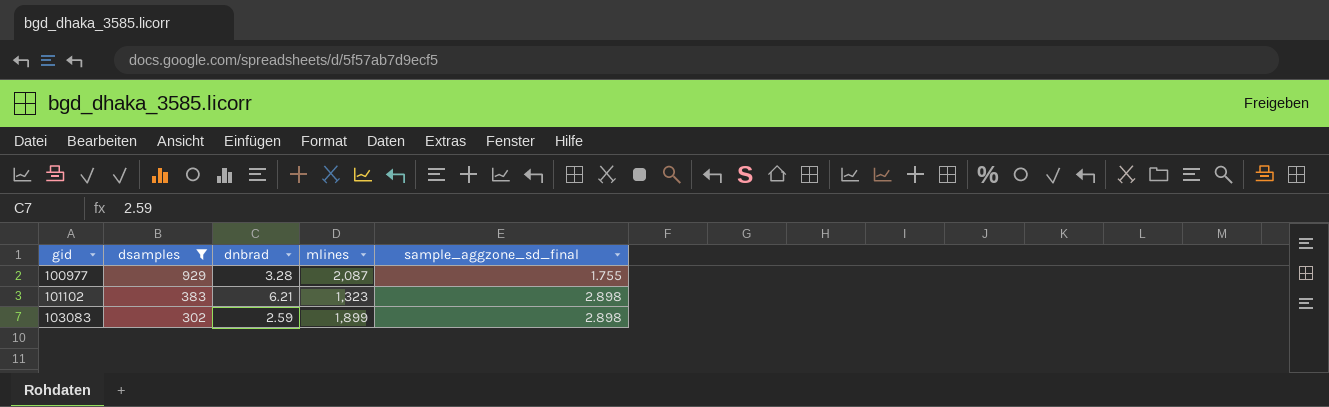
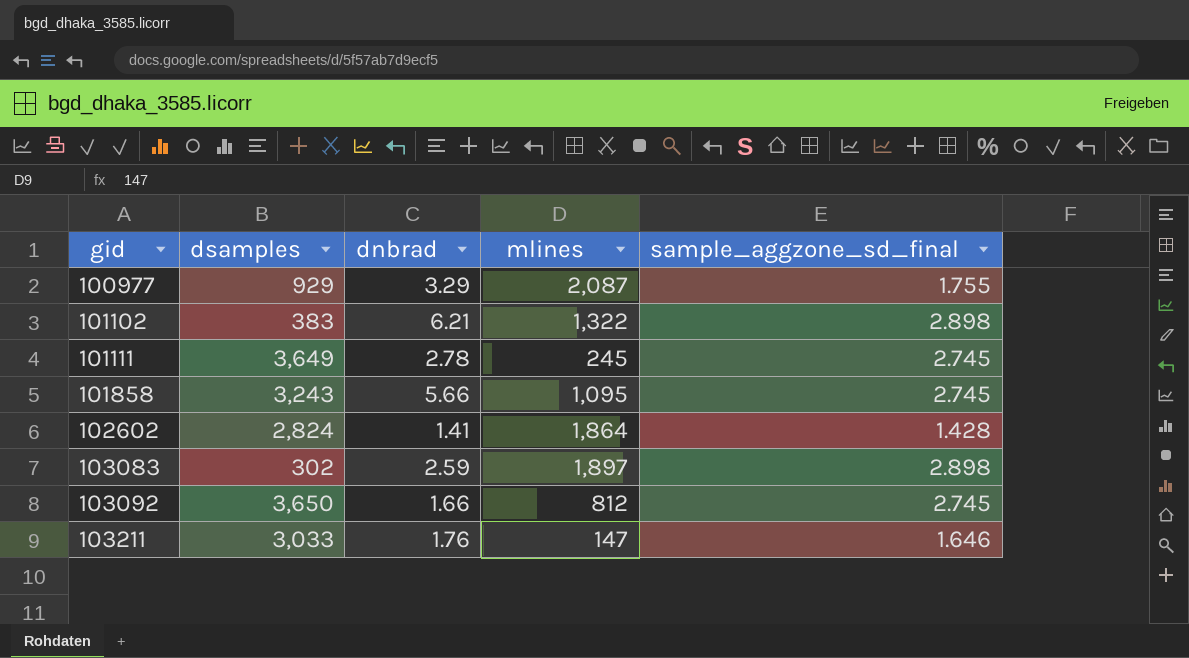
filter: dsamples <= 929 -> none
100977 | dnbrad: 3.28 -> 3.29
101102 | mlines: 1,323 -> 1,322
103083 | mlines: 1,899 -> 1,897

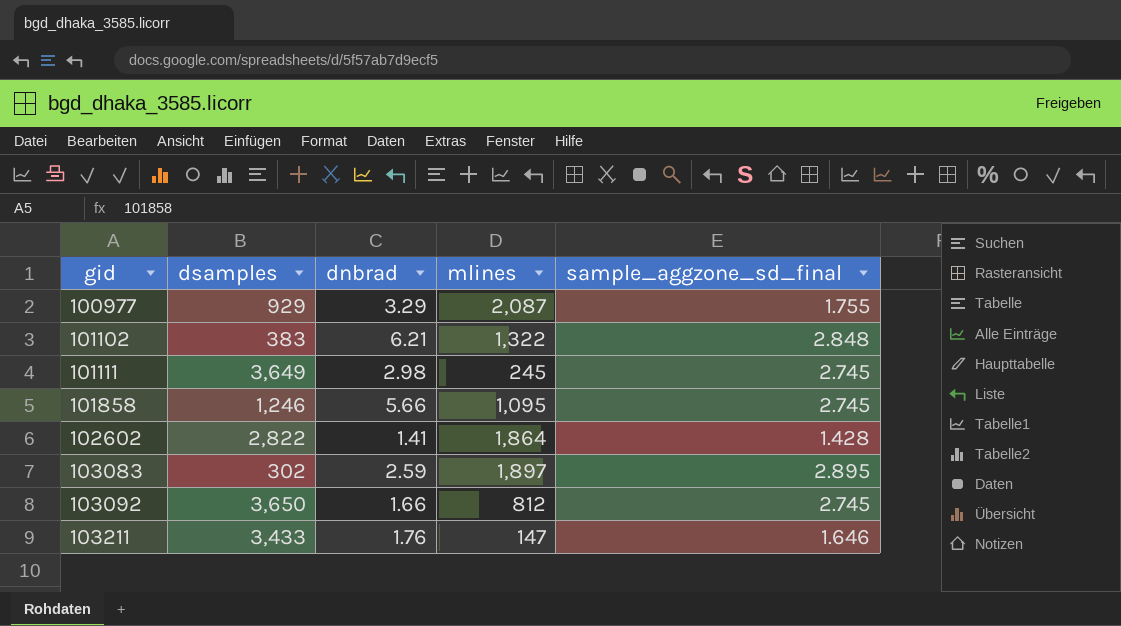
101102 | sample_aggzone_sd_final: 2.898 -> 2.848
101111 | dnbrad: 2.78 -> 2.98
101858 | dsamples: 3,243 -> 1,246
102602 | dsamples: 2,824 -> 2,822
103083 | sample_aggzone_sd_final: 2.898 -> 2.895
103211 | dsamples: 3,033 -> 3,433

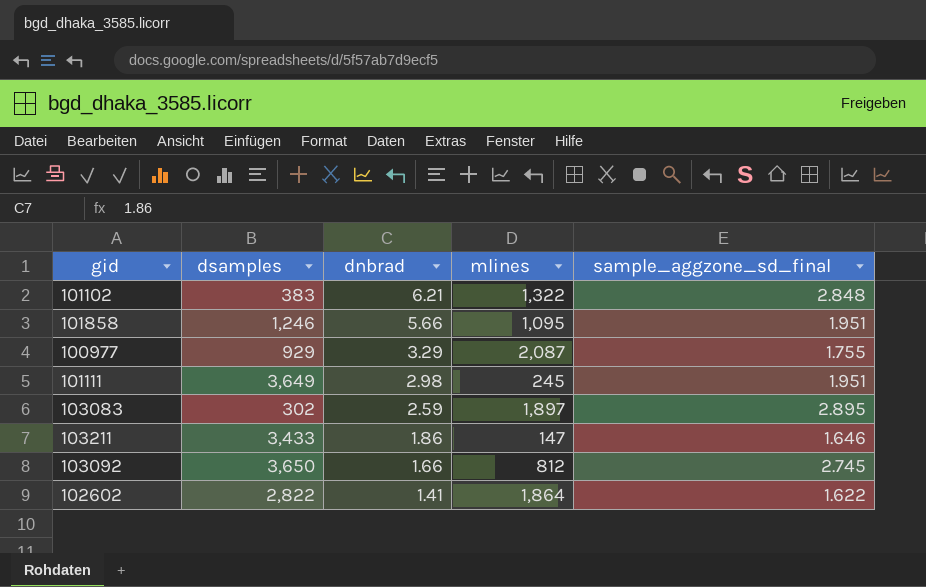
row order: gid ascending -> dnbrad descending
101858 | sample_aggzone_sd_final: 2.745 -> 1.951
101111 | sample_aggzone_sd_final: 2.745 -> 1.951
103211 | dnbrad: 1.76 -> 1.86
102602 | sample_aggzone_sd_final: 1.428 -> 1.622

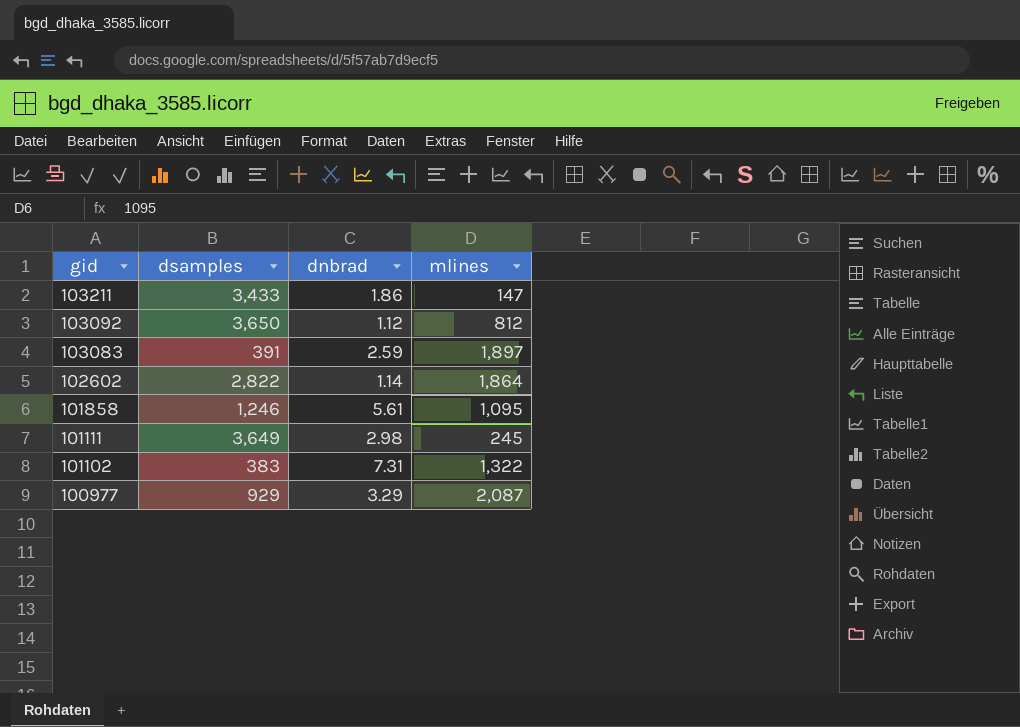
row order: dnbrad descending -> gid descending
column sample_aggzone_sd_final | position: 5 -> none
103092 | dnbrad: 1.66 -> 1.12
103083 | dsamples: 302 -> 391
102602 | dnbrad: 1.41 -> 1.14
101858 | dnbrad: 5.66 -> 5.61
101102 | dnbrad: 6.21 -> 7.31

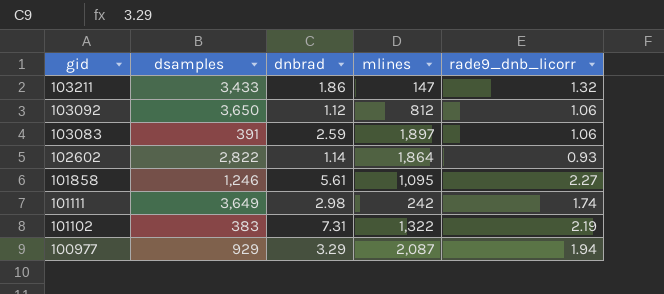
column rade9_dnb_licorr | position: none -> 5
101111 | mlines: 245 -> 242

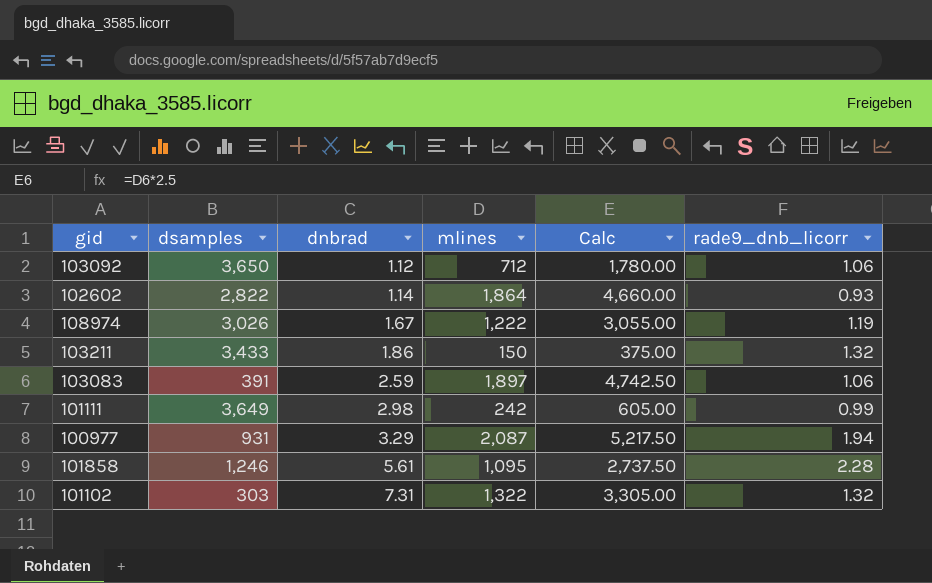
row order: gid descending -> dnbrad ascending
column Calc | formula: none -> [mlines] * 2.5
103092 | mlines: 812 -> 712
row 108974: none -> 3,026 | 1.67 | 1,222 | 3,055.00 | 1.19
103211 | mlines: 147 -> 150
101111 | rade9_dnb_licorr: 1.74 -> 0.99
100977 | dsamples: 929 -> 931
101858 | rade9_dnb_licorr: 2.27 -> 2.28
101102 | dsamples: 383 -> 303
101102 | rade9_dnb_licorr: 2.19 -> 1.32

